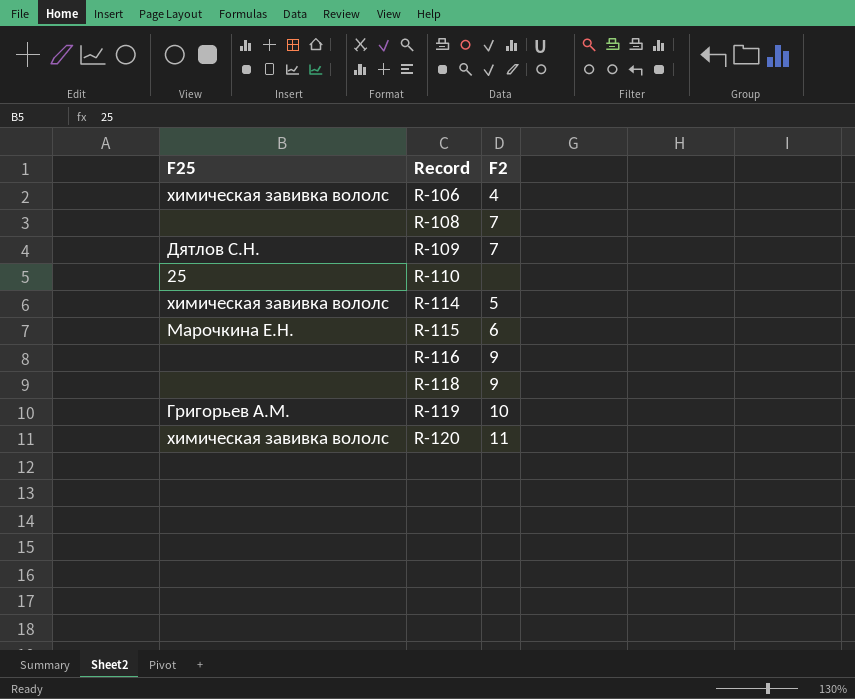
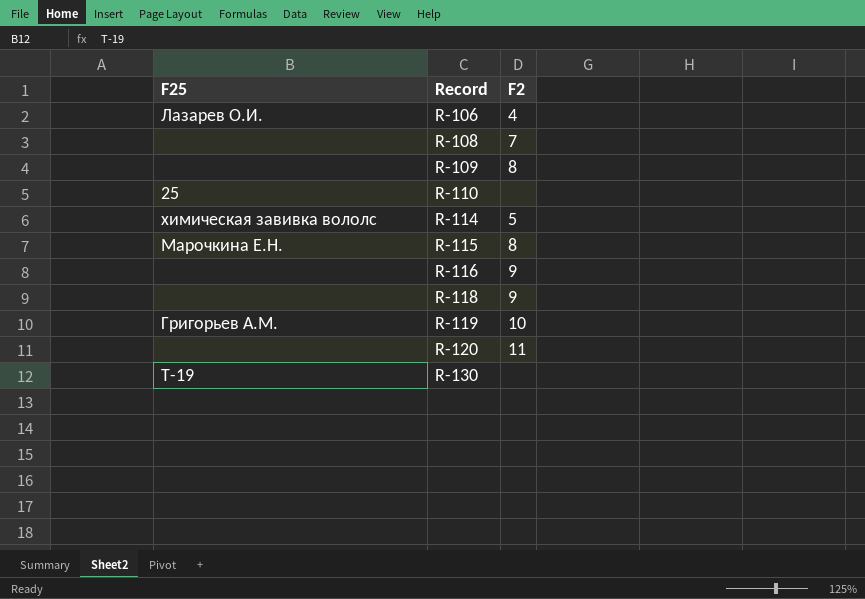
R-106 | F25: химическая завивка вололс -> Лазарев О.И.
R-109 | F25: Дятлов С.Н. -> none
R-109 | F2: 7 -> 8
R-115 | F2: 6 -> 8
R-120 | F25: химическая завивка вололс -> none
row R-130: none -> Т-19 | none

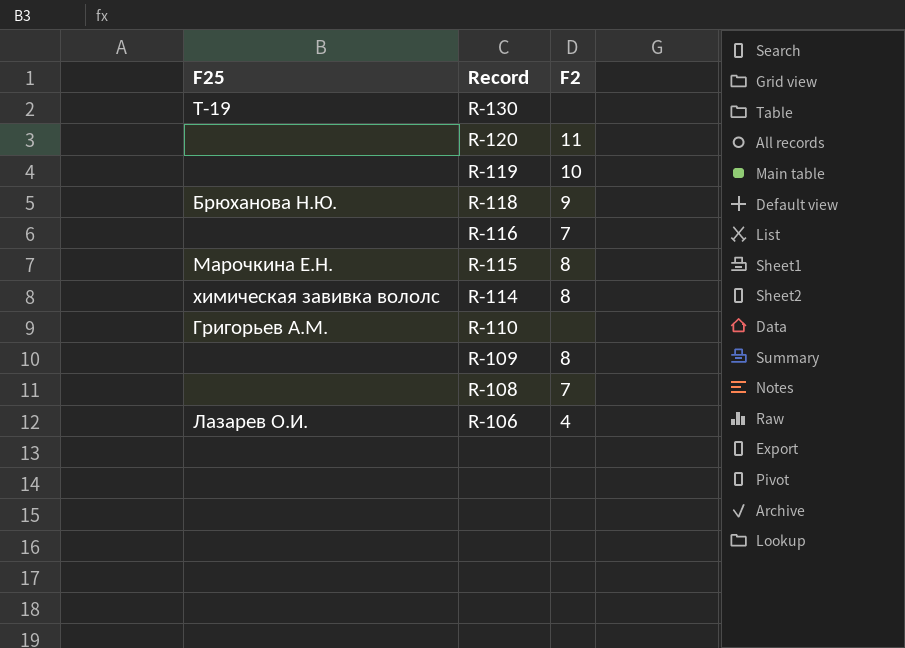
row order: Record ascending -> Record descending
R-119 | F25: Григорьев А.М. -> none
R-118 | F25: none -> Брюханова Н.Ю.
R-116 | F2: 9 -> 7
R-114 | F2: 5 -> 8
R-110 | F25: 25 -> Григорьев А.М.

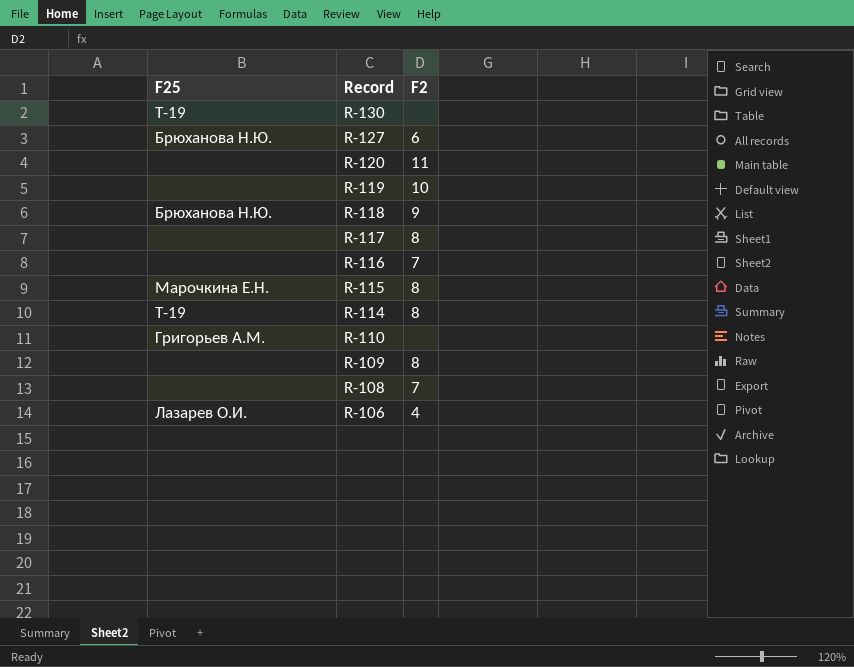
row R-127: none -> Брюханова Н.Ю. | 6
row R-117: none -> none | 8
R-114 | F25: химическая завивка вололс -> Т-19

